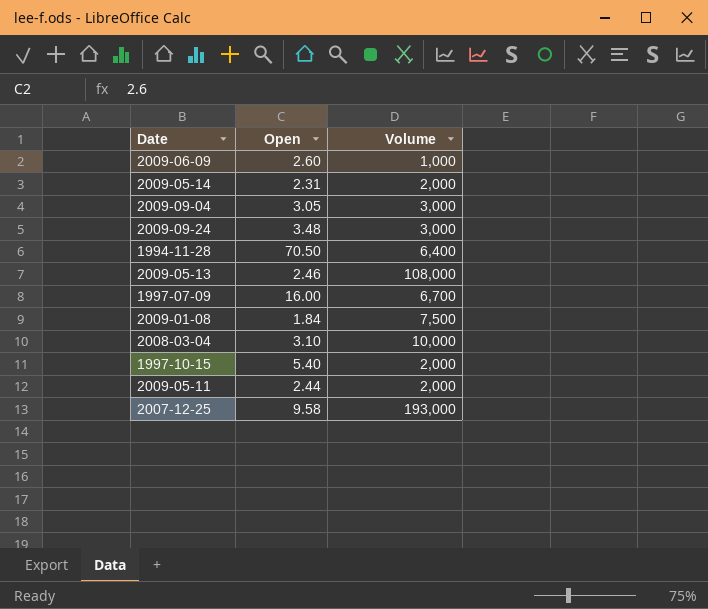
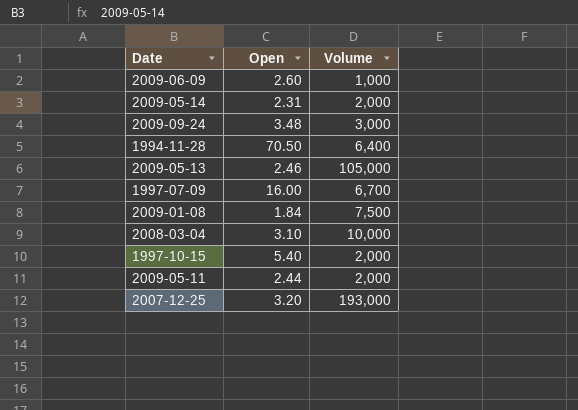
row 2009-09-04: 3.05 | 3,000 -> none
2009-05-13 | Volume: 108,000 -> 105,000
2007-12-25 | Open: 9.58 -> 3.20

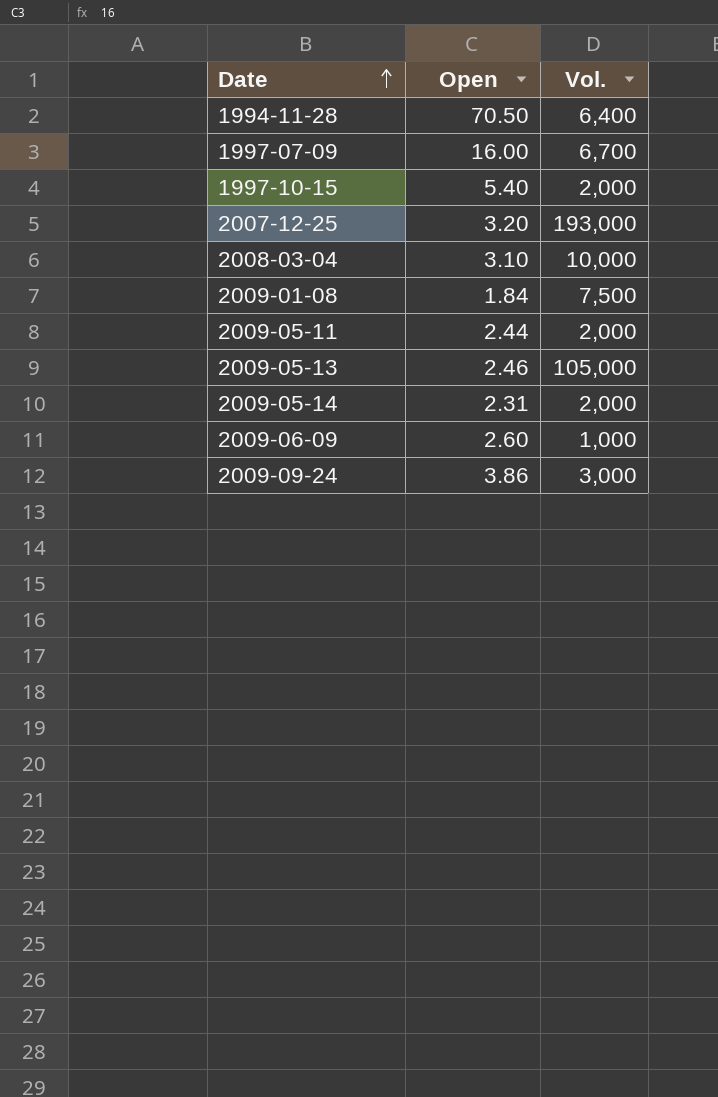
row order: none -> Date ascending
column name: Volume -> Vol.
2009-09-24 | Open: 3.48 -> 3.86

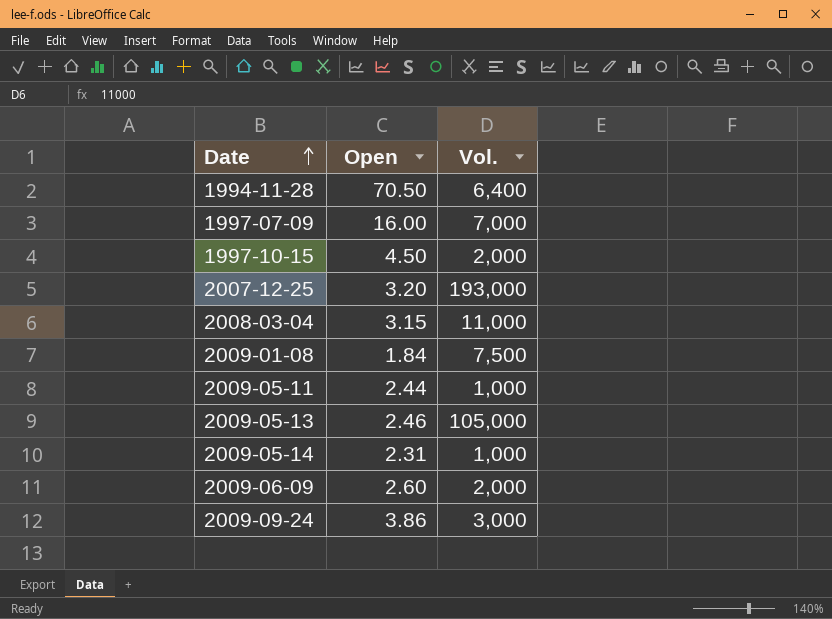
1997-07-09 | Vol.: 6,700 -> 7,000
1997-10-15 | Open: 5.40 -> 4.50
2008-03-04 | Open: 3.10 -> 3.15
2008-03-04 | Vol.: 10,000 -> 11,000
2009-05-11 | Vol.: 2,000 -> 1,000
2009-05-14 | Vol.: 2,000 -> 1,000
2009-06-09 | Vol.: 1,000 -> 2,000

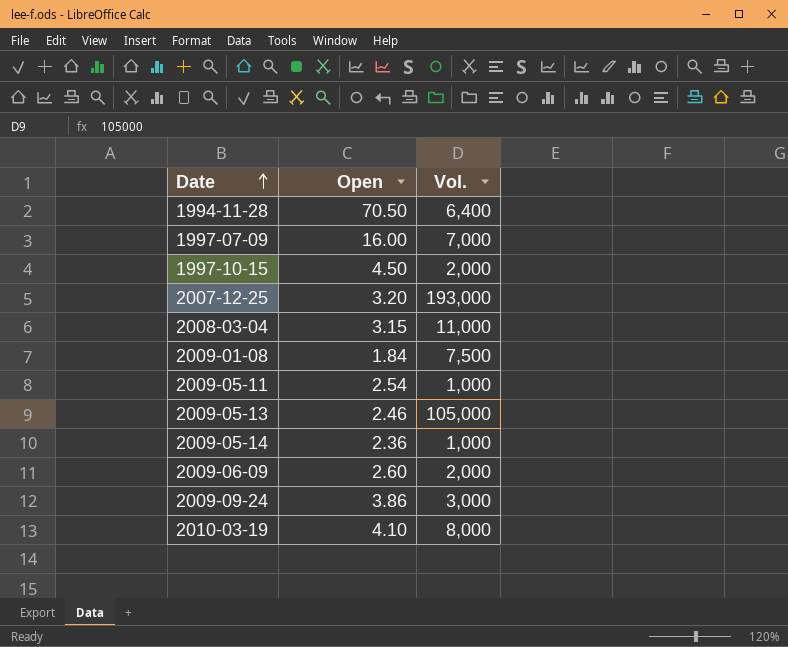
2009-05-11 | Open: 2.44 -> 2.54
2009-05-14 | Open: 2.31 -> 2.36
row 2010-03-19: none -> 4.10 | 8,000

